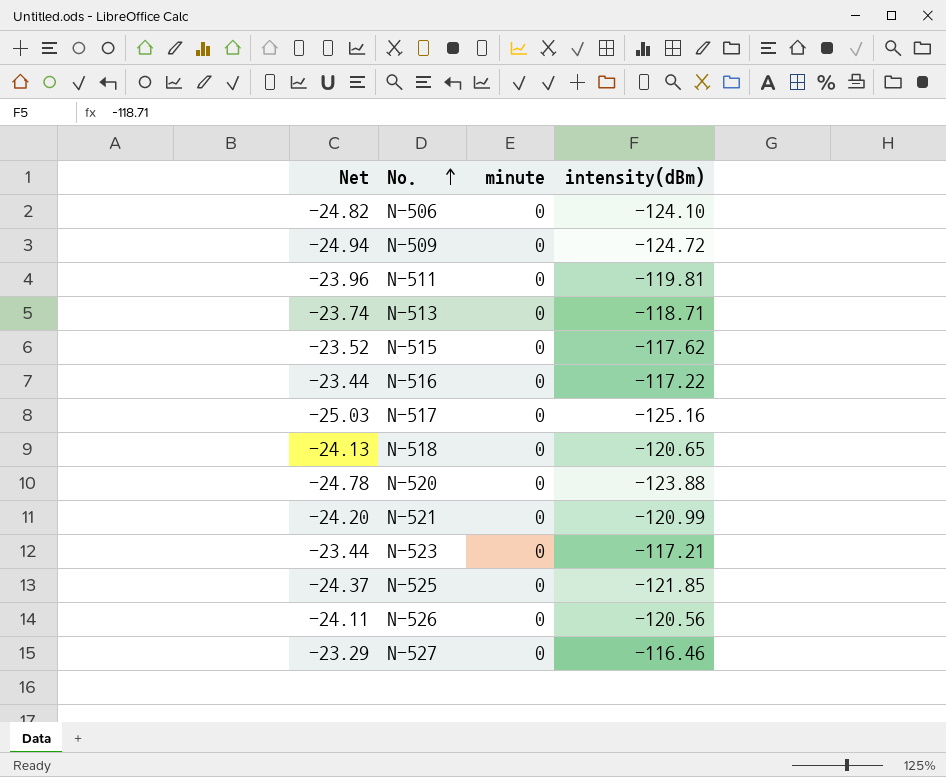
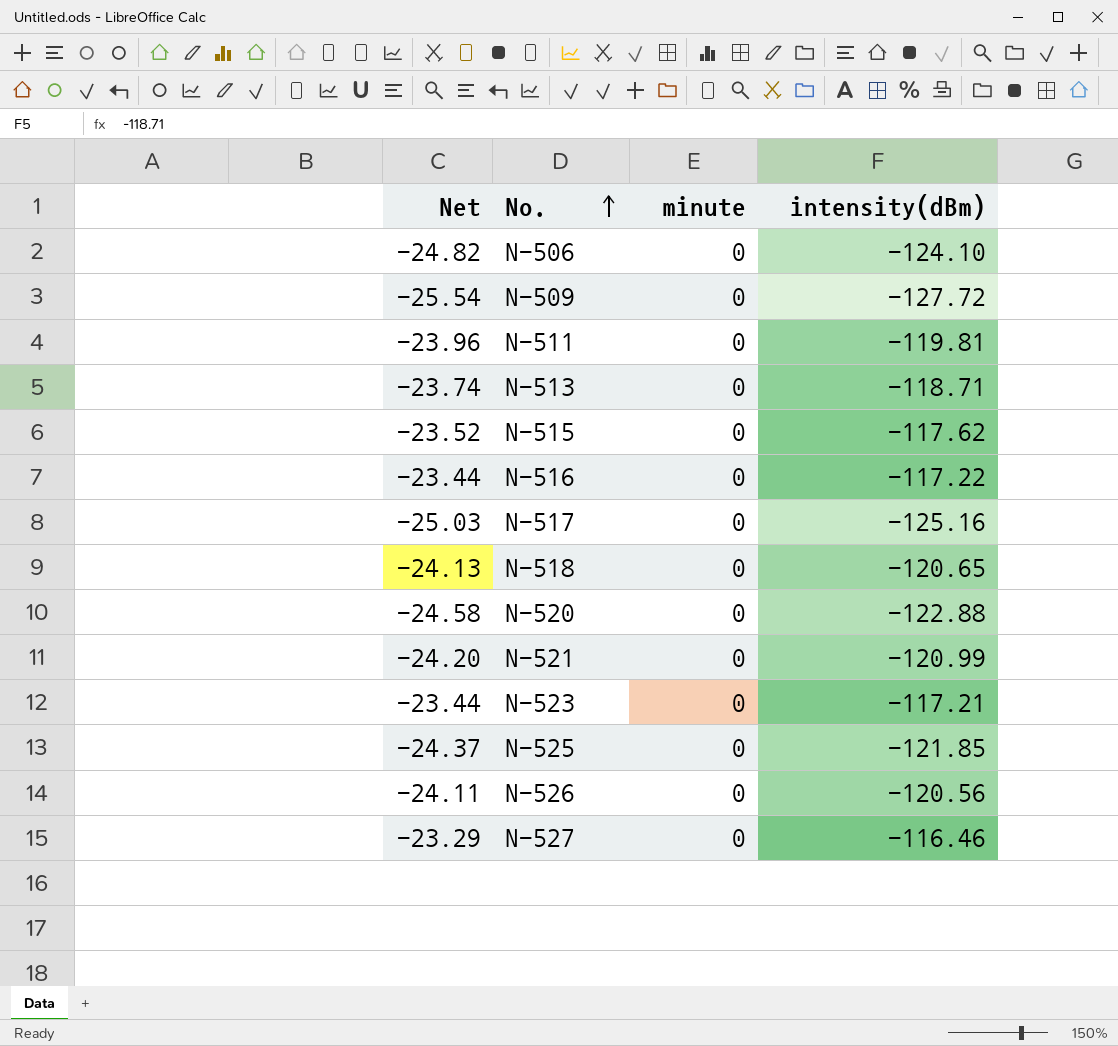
N-509 | Net: -24.94 -> -25.54
N-509 | intensity(dBm): -124.72 -> -127.72
N-520 | Net: -24.78 -> -24.58
N-520 | intensity(dBm): -123.88 -> -122.88

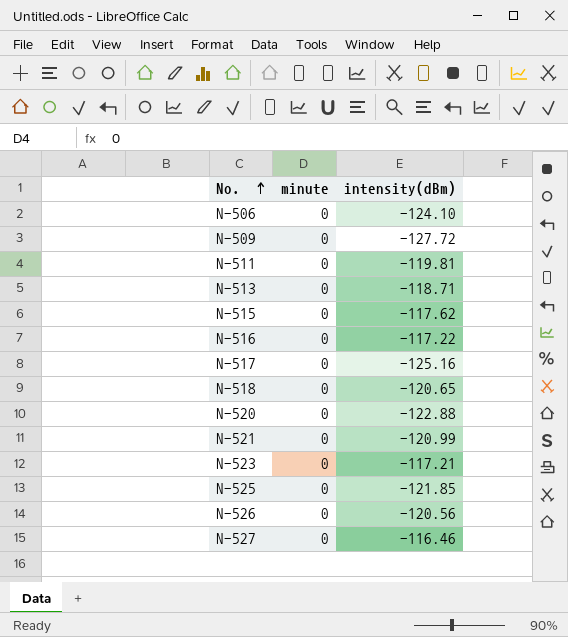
column Net | formula: [intensity(dBm)] * 0.2 -> none

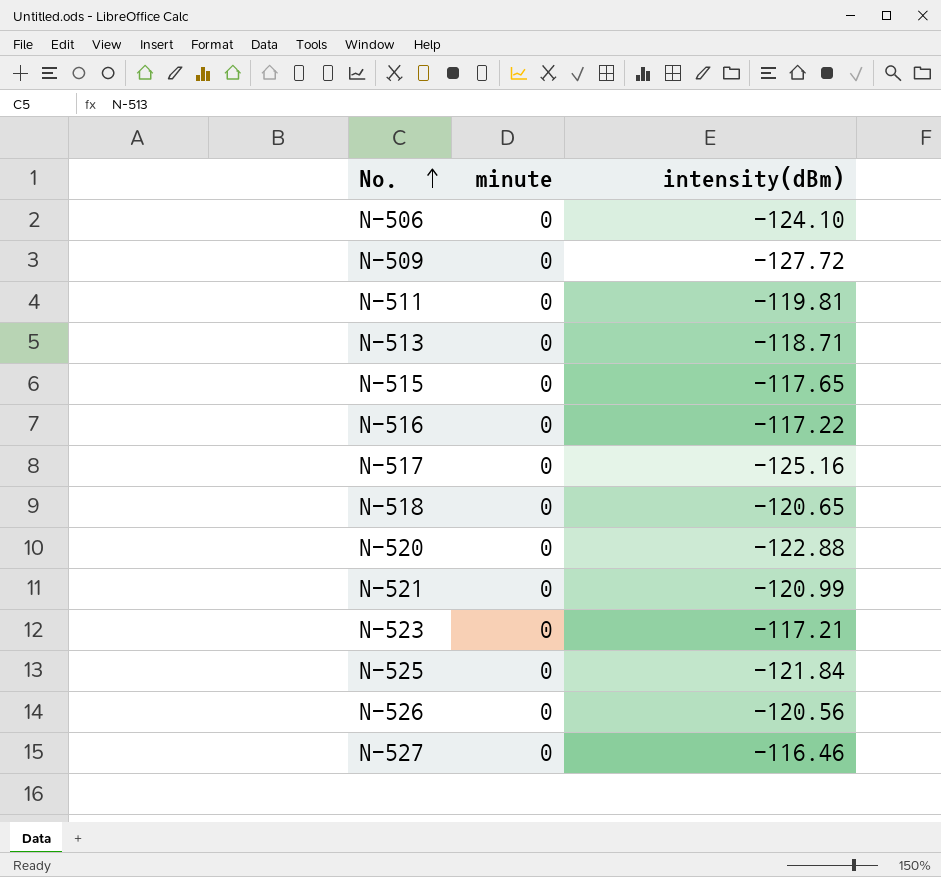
N-515 | intensity(dBm): -117.62 -> -117.65
N-525 | intensity(dBm): -121.85 -> -121.84

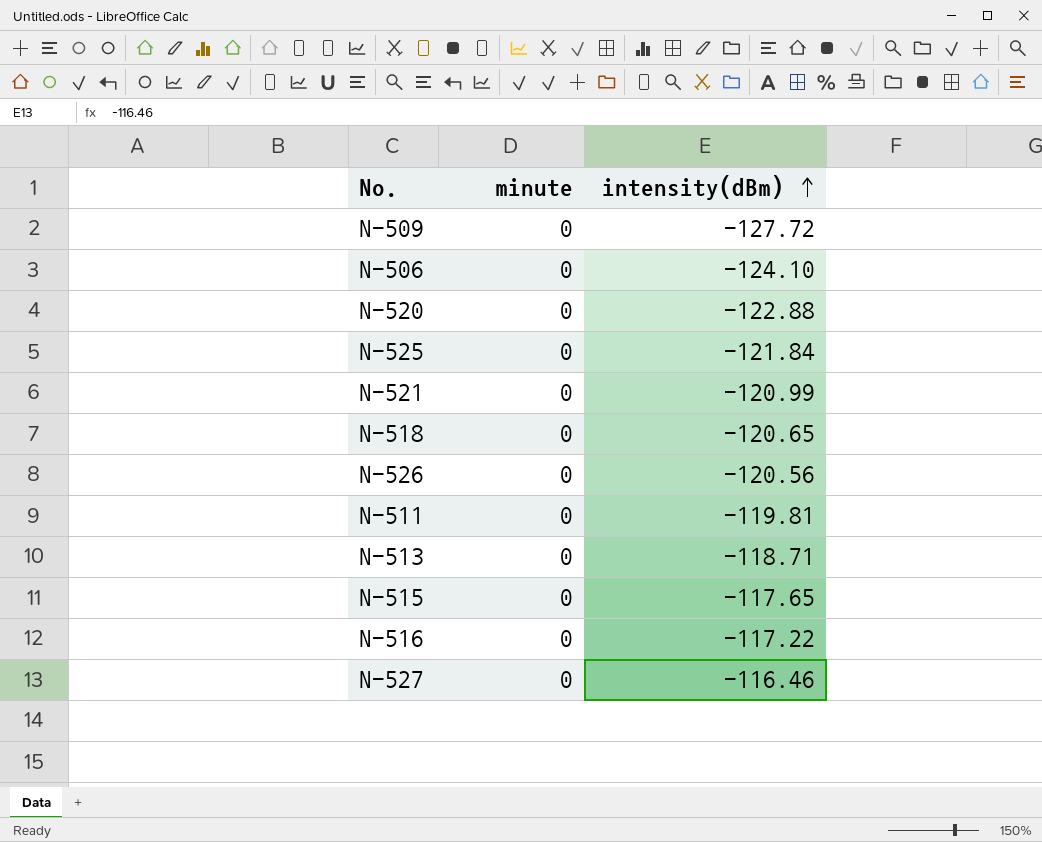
row order: No. ascending -> intensity(dBm) ascending
row N-517: 0 | -125.16 -> none
row N-523: 0 | -117.21 -> none

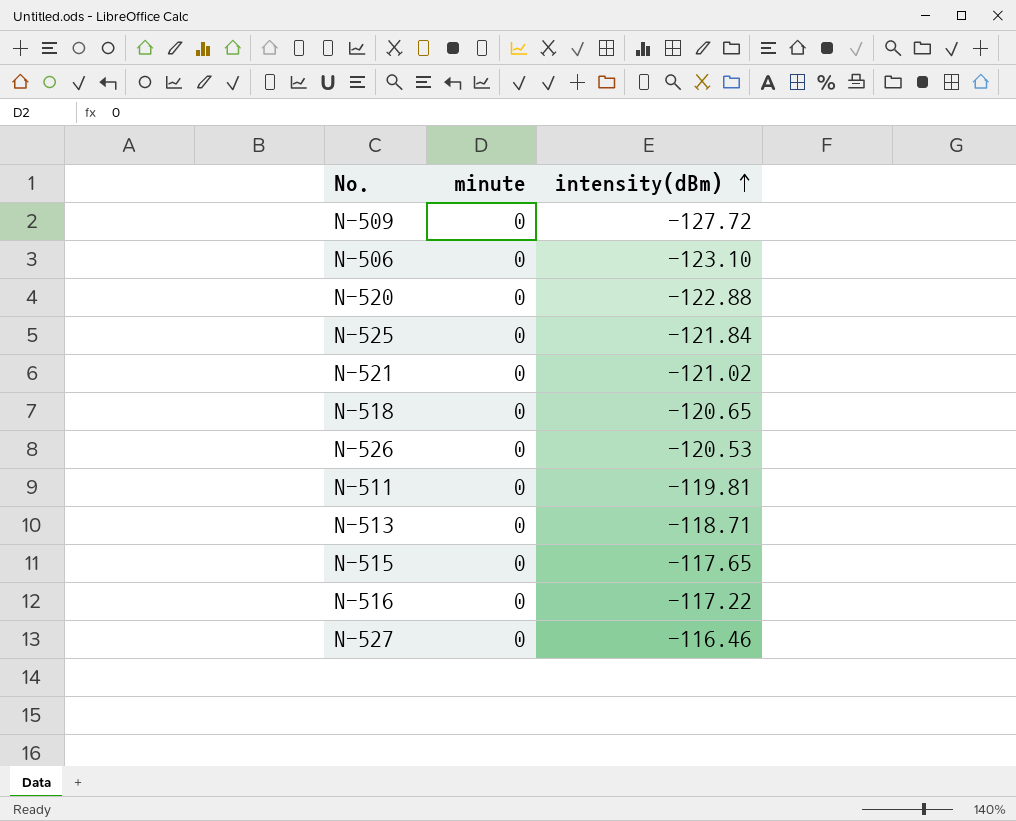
N-506 | intensity(dBm): -124.10 -> -123.10
N-521 | intensity(dBm): -120.99 -> -121.02
N-526 | intensity(dBm): -120.56 -> -120.53

